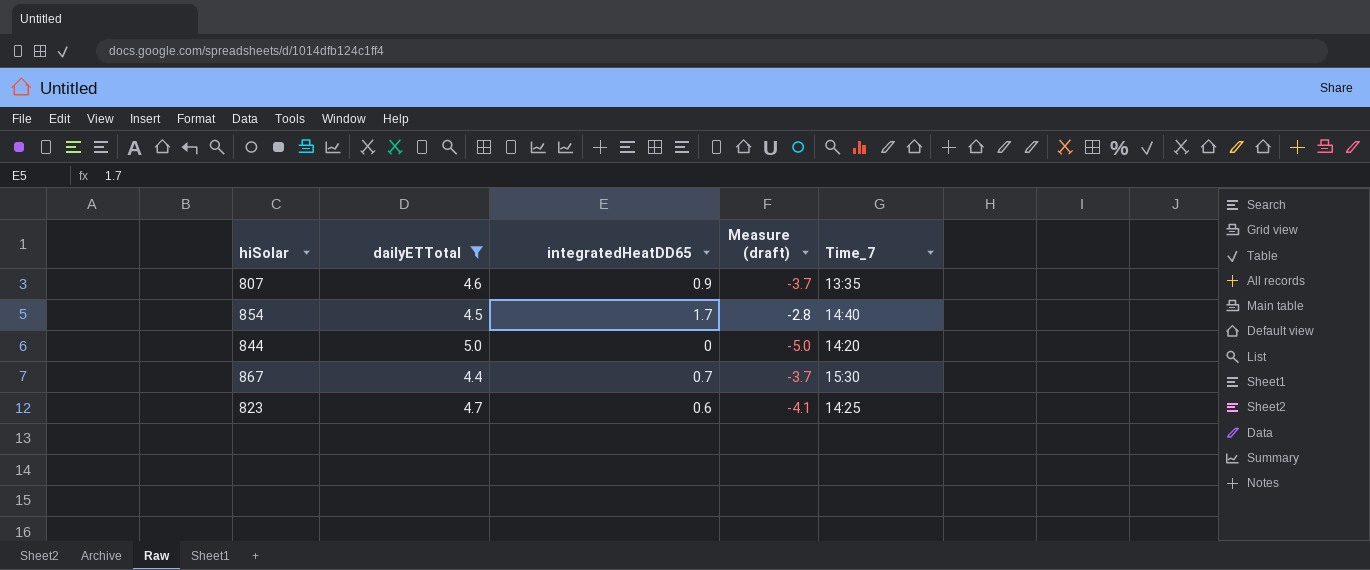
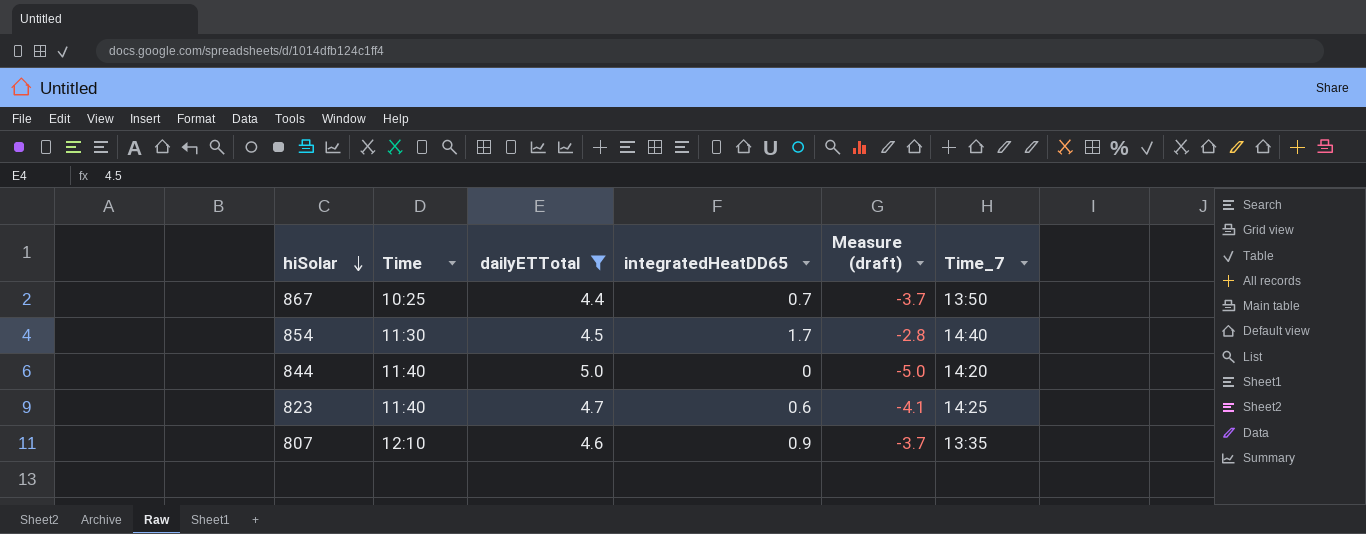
row order: none -> hiSolar descending
column Time | position: none -> 2
867 | Time_7: 15:30 -> 13:50

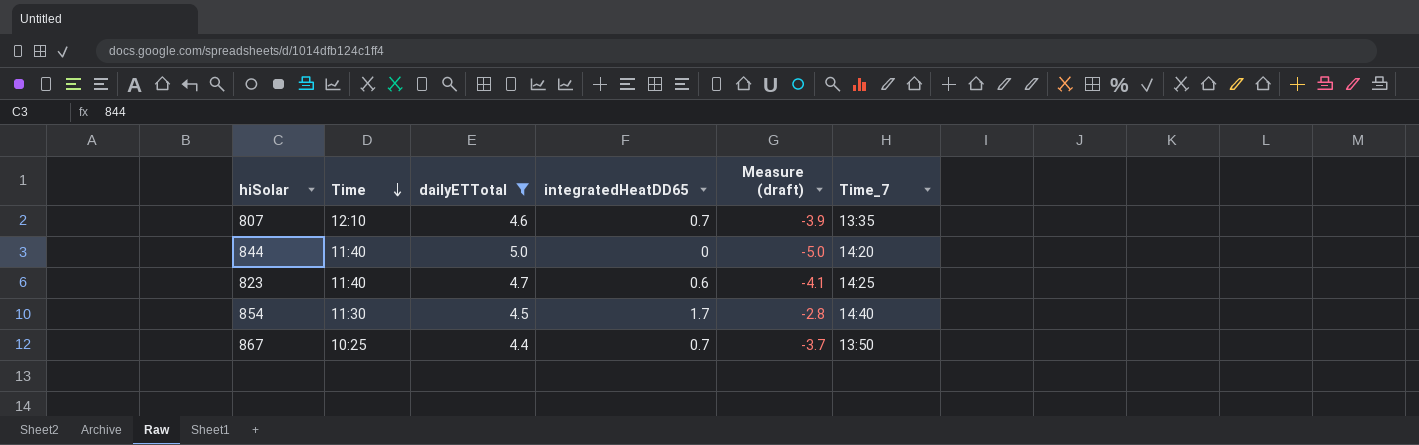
row order: hiSolar descending -> Time descending
807 | integratedHeatDD65: 0.9 -> 0.7
807 | Measure (draft): -3.7 -> -3.9

